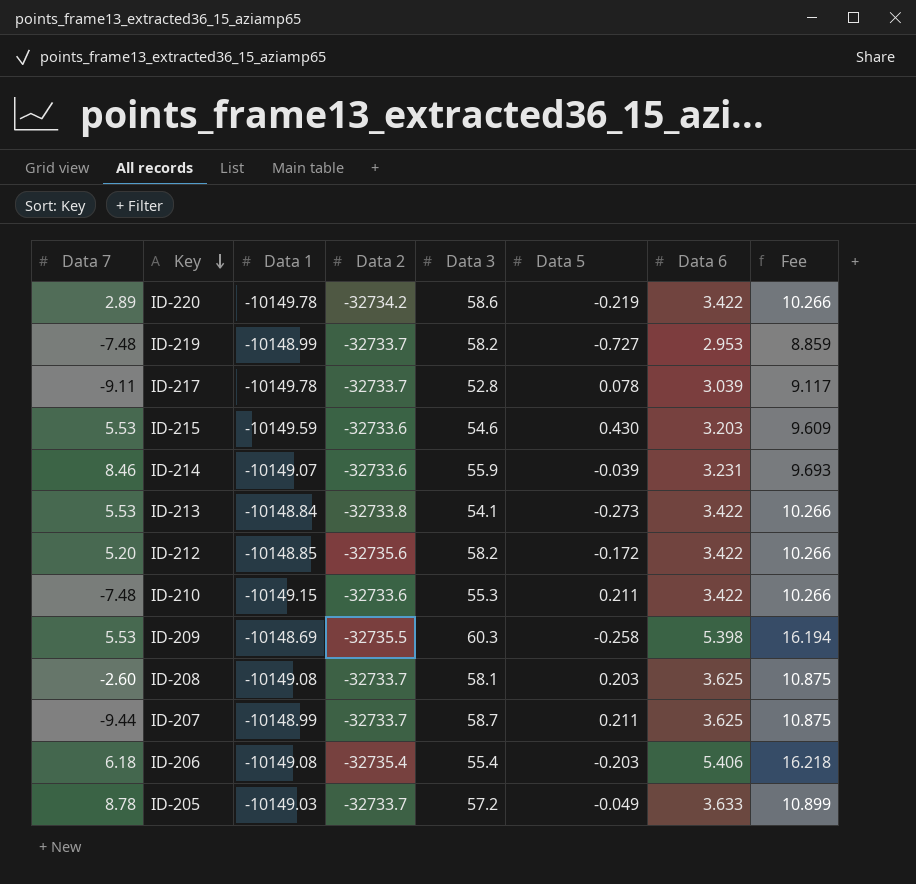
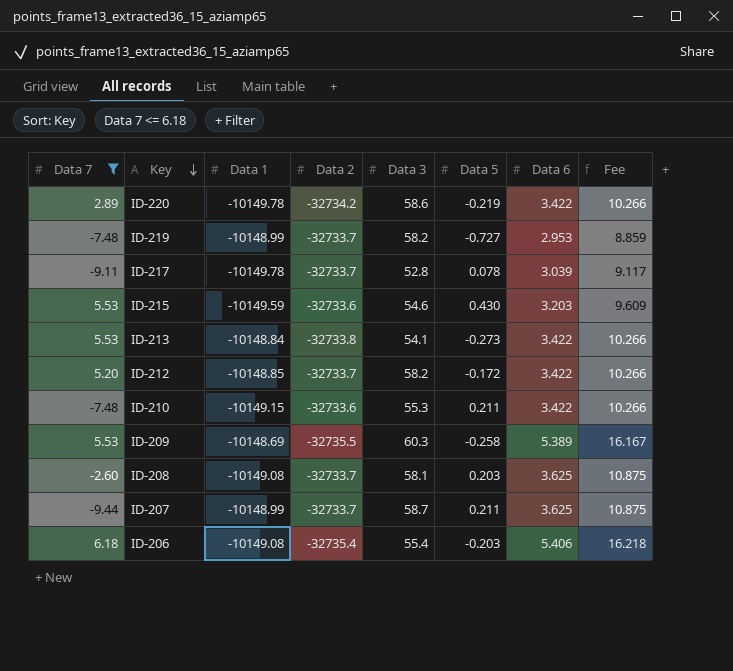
filter: none -> Data 7 <= 6.18
ID-212 | Data 2: -32735.6 -> -32733.7
ID-209 | Data 6: 5.398 -> 5.389
ID-209 | Fee: 16.194 -> 16.167

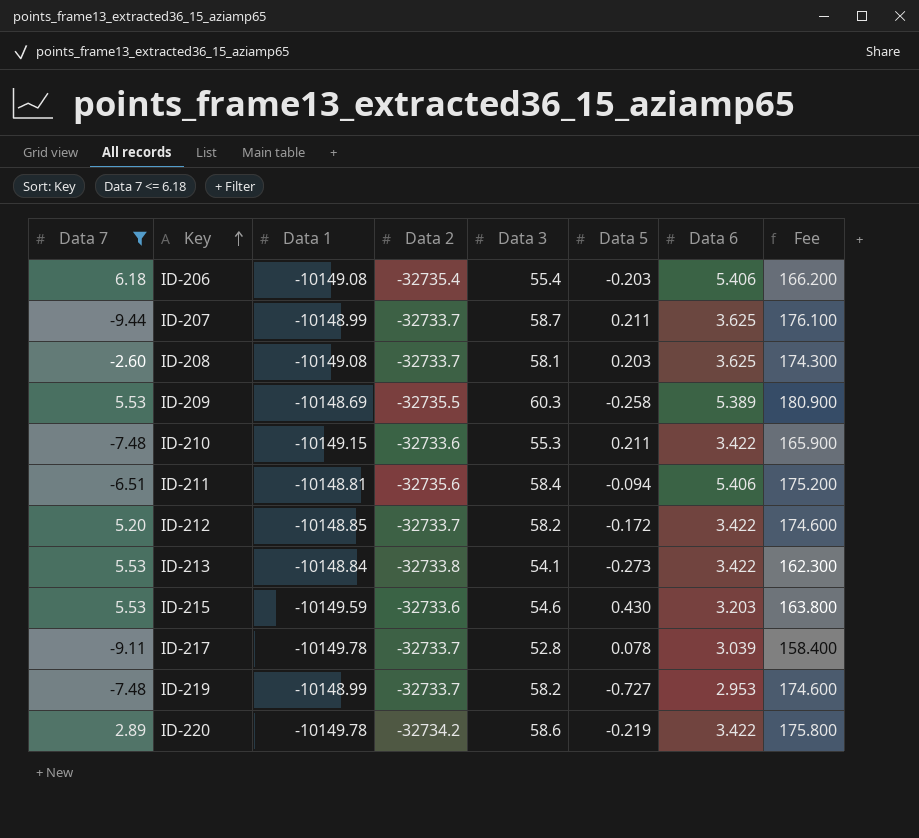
row order: Key descending -> Key ascending
column Fee | formula: [Data 6] * 3 -> [Data 3] * 3
row ID-211: none -> -6.51 | -10148.81 | -32735.6 | 58.4 | -0.094 | 5.406 | 175.200

